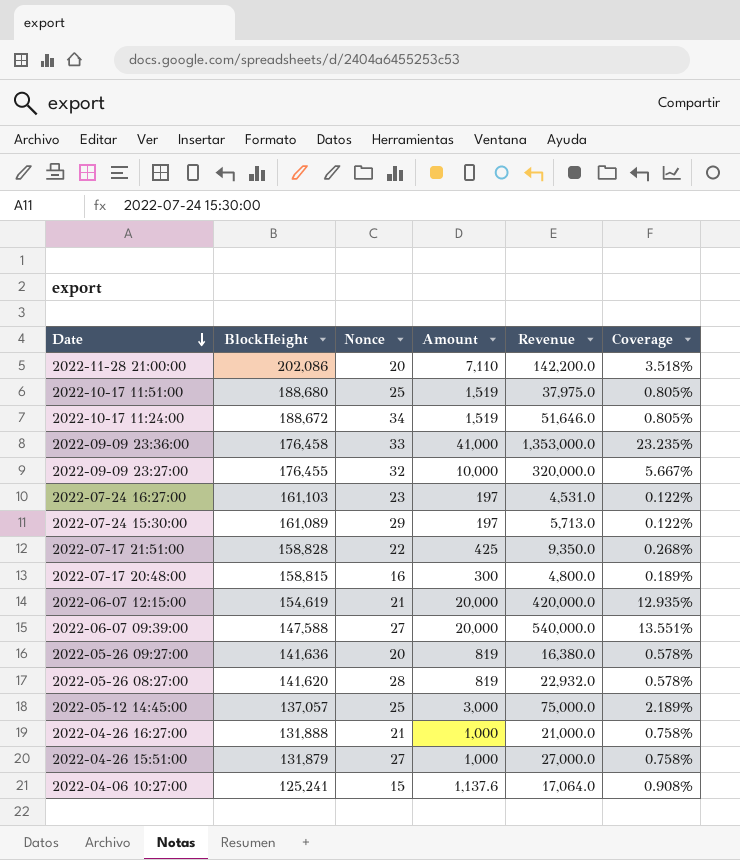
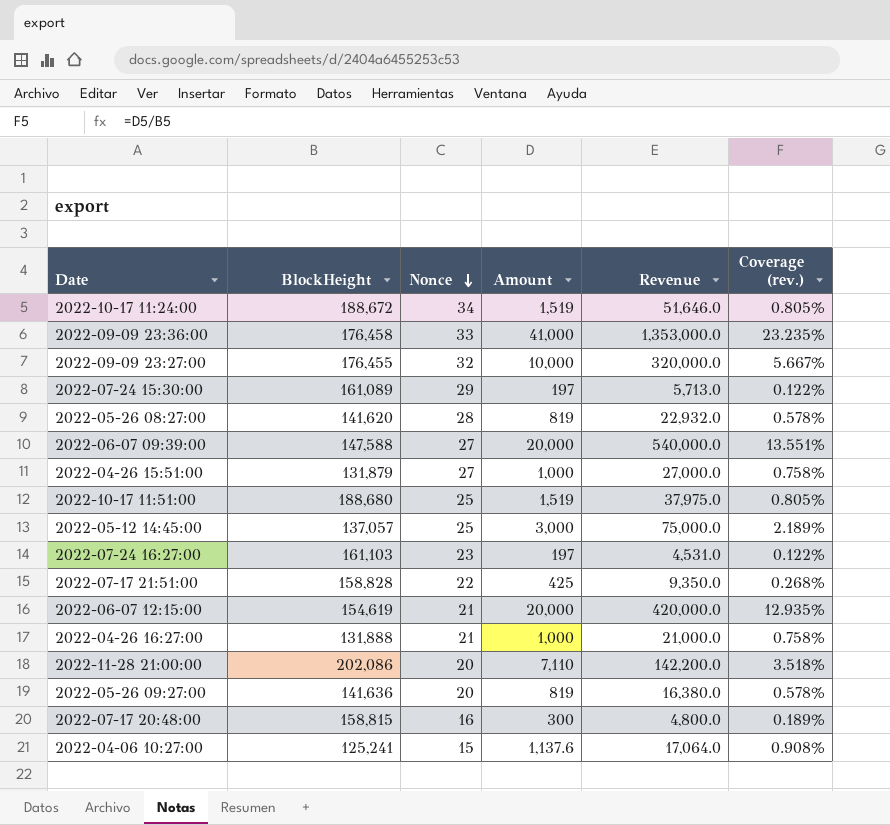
row order: Date descending -> Nonce descending
column name: Coverage -> Coverage (rev.)

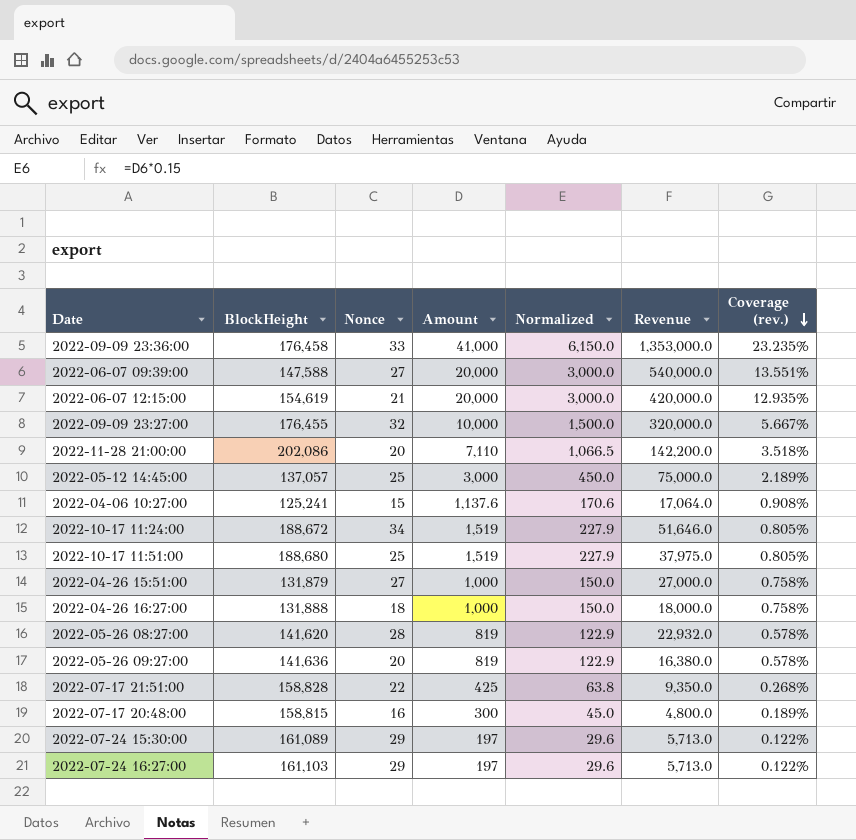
row order: Nonce descending -> Coverage (rev.) descending
column Normalized | formula: none -> [Amount] * 0.15
2022-04-26 16:27:00 | Nonce: 21 -> 18
2022-04-26 16:27:00 | Revenue: 21,000.0 -> 18,000.0
2022-07-24 16:27:00 | Nonce: 23 -> 29
2022-07-24 16:27:00 | Revenue: 4,531.0 -> 5,713.0

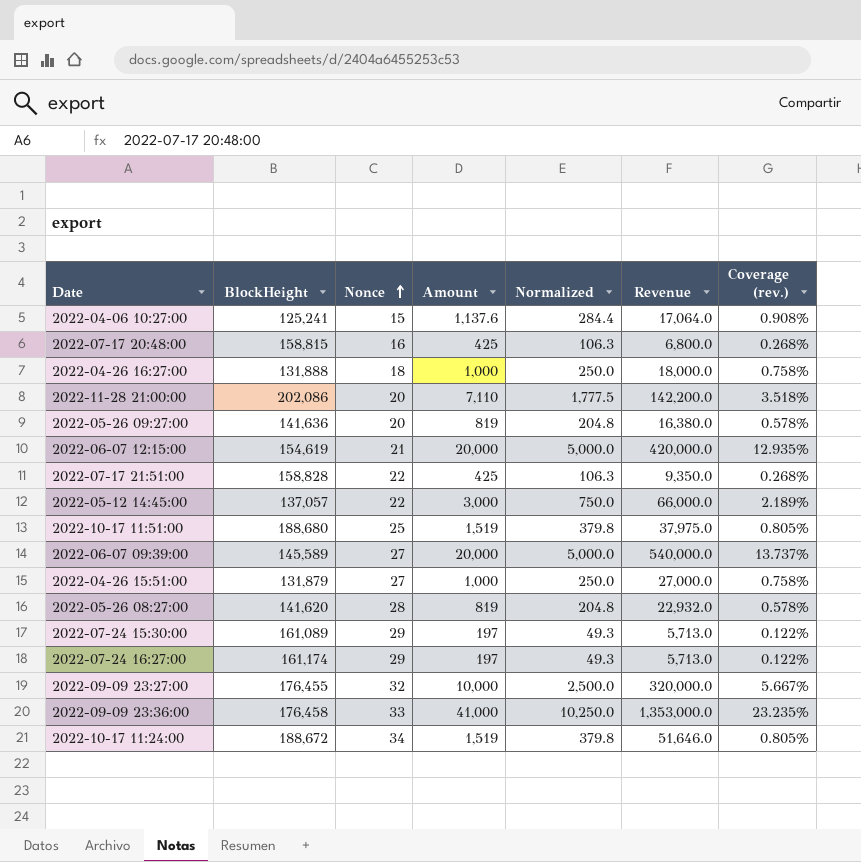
row order: Coverage (rev.) descending -> Nonce ascending
column Normalized | formula: [Amount] * 0.15 -> [Amount] * 0.25
2022-07-17 20:48:00 | Amount: 300 -> 425
2022-07-17 20:48:00 | Revenue: 4,800.0 -> 6,800.0
2022-07-17 20:48:00 | Coverage (rev.): 0.189% -> 0.268%
2022-05-12 14:45:00 | Nonce: 25 -> 22
2022-05-12 14:45:00 | Revenue: 75,000.0 -> 66,000.0
2022-06-07 09:39:00 | BlockHeight: 147,588 -> 145,589
2022-06-07 09:39:00 | Coverage (rev.): 13.551% -> 13.737%
2022-07-24 16:27:00 | BlockHeight: 161,103 -> 161,174

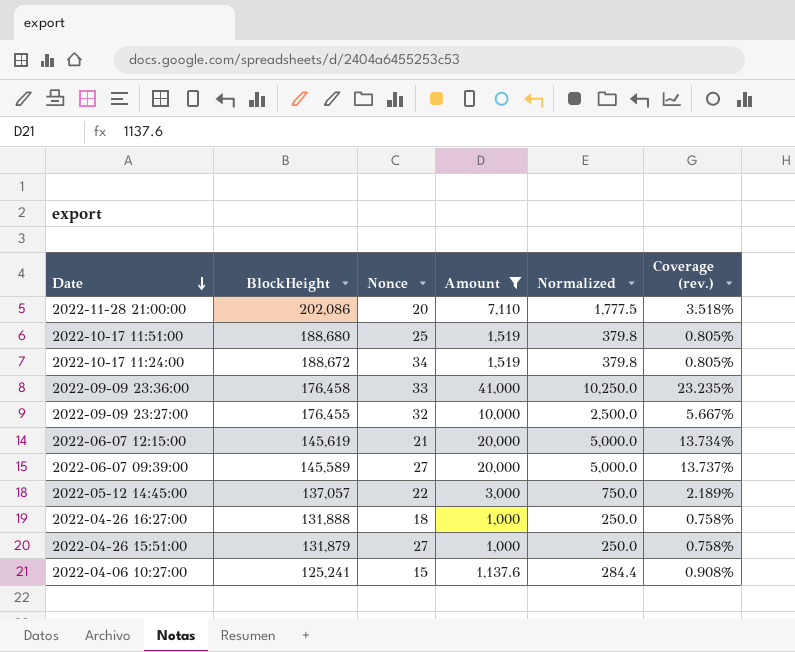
filter: none -> Amount >= 1,000
row order: Nonce ascending -> Date descending
column Revenue | formula: [Nonce] * [Amount] -> none
2022-06-07 12:15:00 | BlockHeight: 154,619 -> 145,619
2022-06-07 12:15:00 | Coverage (rev.): 12.935% -> 13.734%

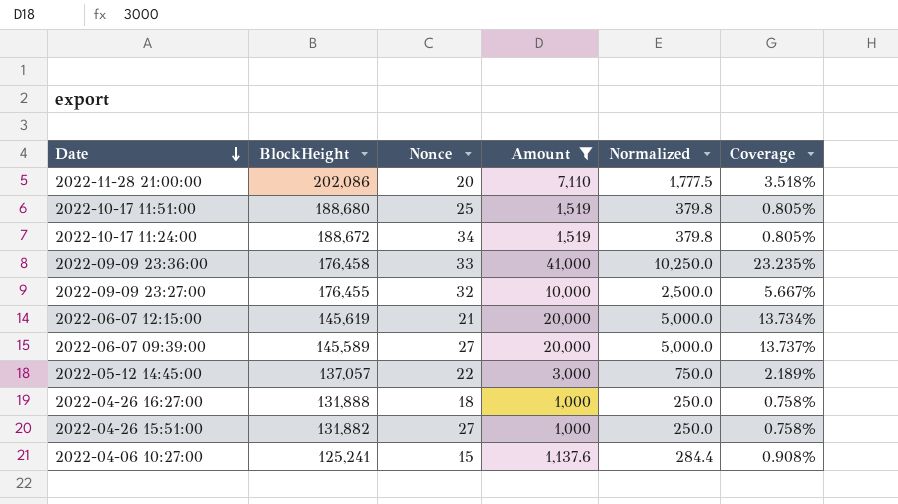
column name: Coverage (rev.) -> Coverage
2022-04-26 15:51:00 | BlockHeight: 131,879 -> 131,882

